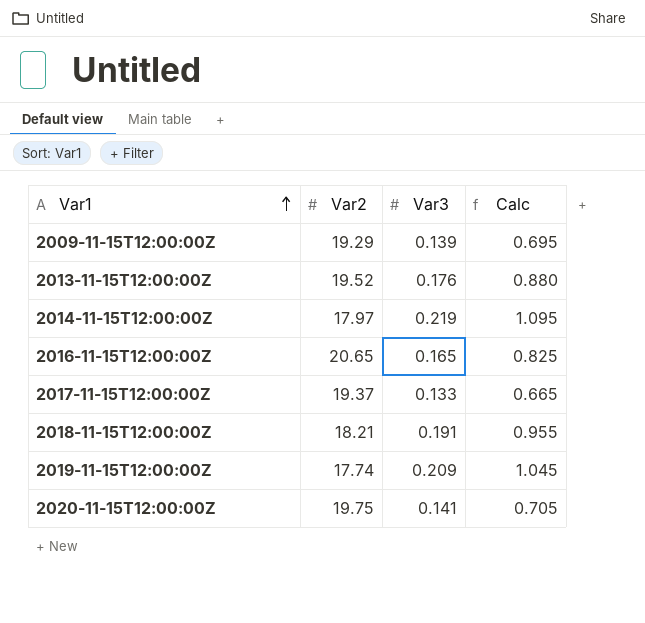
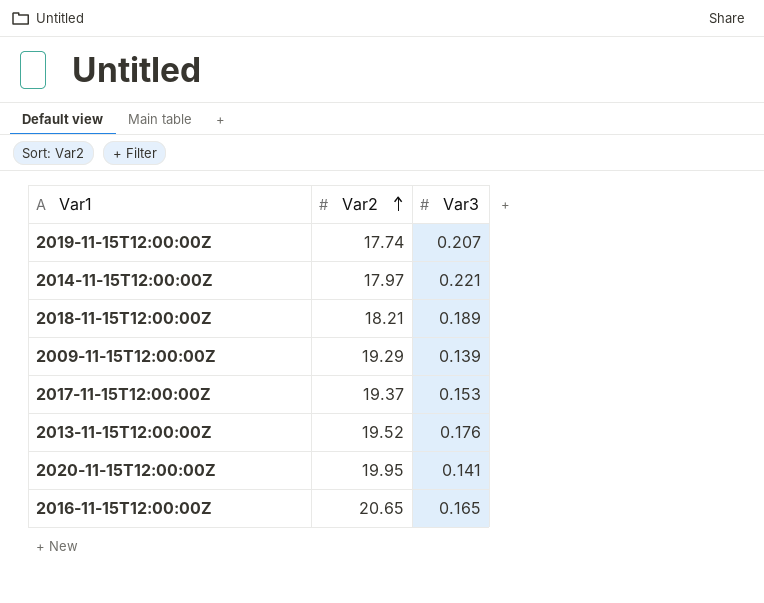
row order: Var1 ascending -> Var2 ascending
column Calc | formula: [Var3] * 5 -> none
2019-11-15T12:00:00Z | Var3: 0.209 -> 0.207
2014-11-15T12:00:00Z | Var3: 0.219 -> 0.221
2018-11-15T12:00:00Z | Var3: 0.191 -> 0.189
2017-11-15T12:00:00Z | Var3: 0.133 -> 0.153
2020-11-15T12:00:00Z | Var2: 19.75 -> 19.95

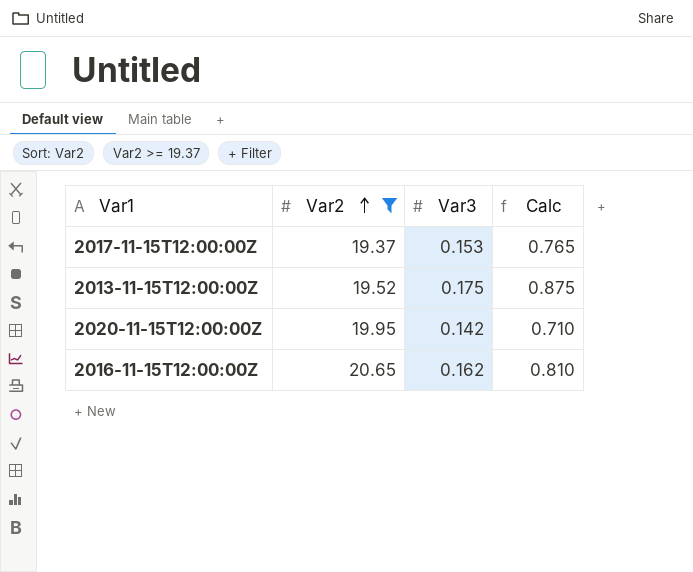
filter: none -> Var2 >= 19.37
column Calc | formula: none -> [Var3] * 5
2013-11-15T12:00:00Z | Var3: 0.176 -> 0.175
2020-11-15T12:00:00Z | Var3: 0.141 -> 0.142
2016-11-15T12:00:00Z | Var3: 0.165 -> 0.162

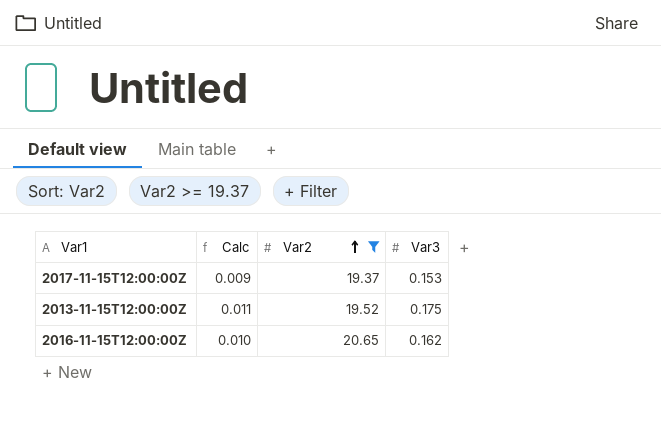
column Calc | formula: [Var3] * 5 -> [Var3] * 0.06
column Calc | position: 4 -> 2
row 2020-11-15T12:00:00Z: 19.95 | 0.142 | 0.710 -> none

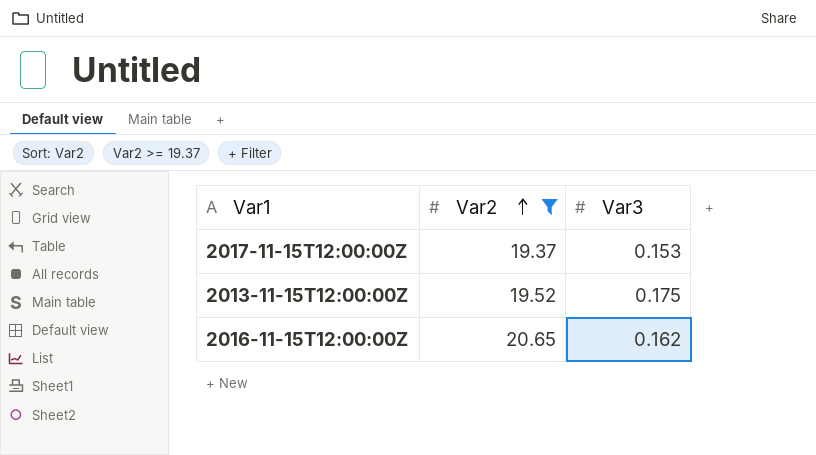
column Calc | formula: [Var3] * 0.06 -> none

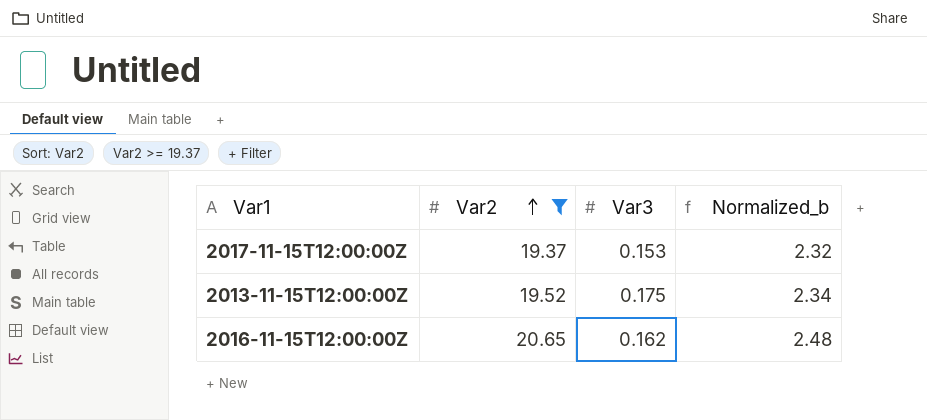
column Normalized_b | formula: none -> [Var2] * 0.12

